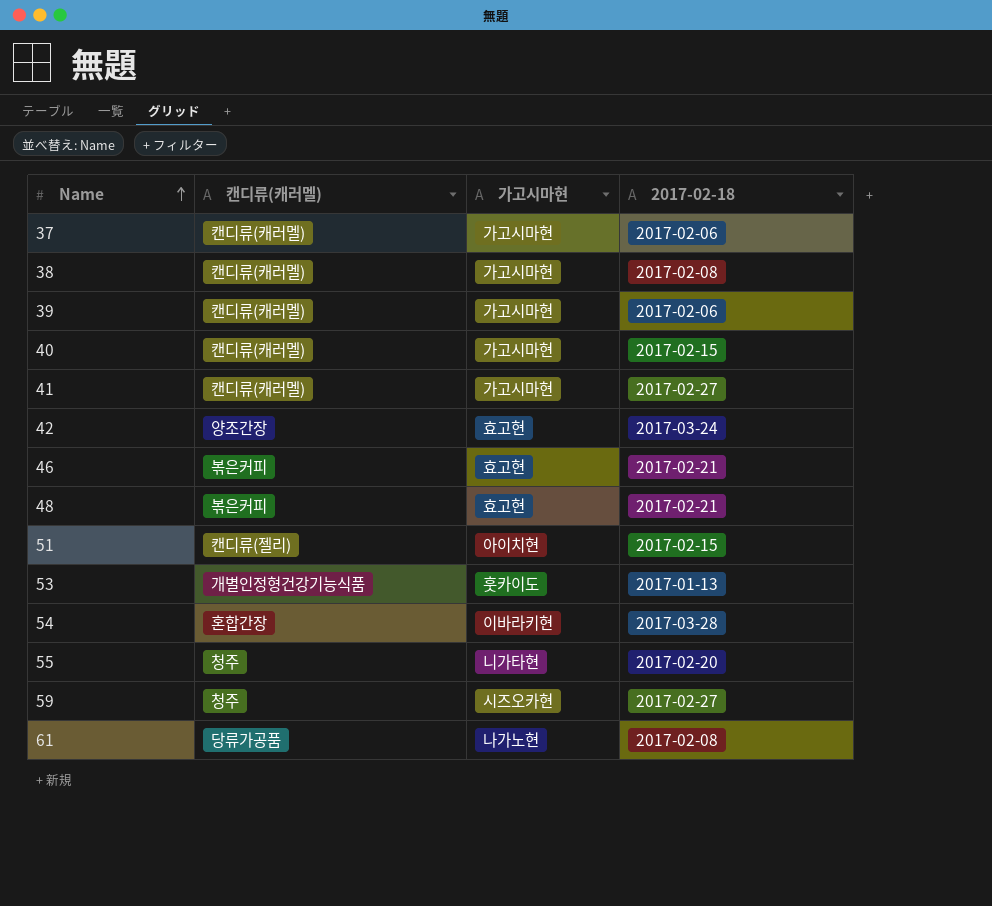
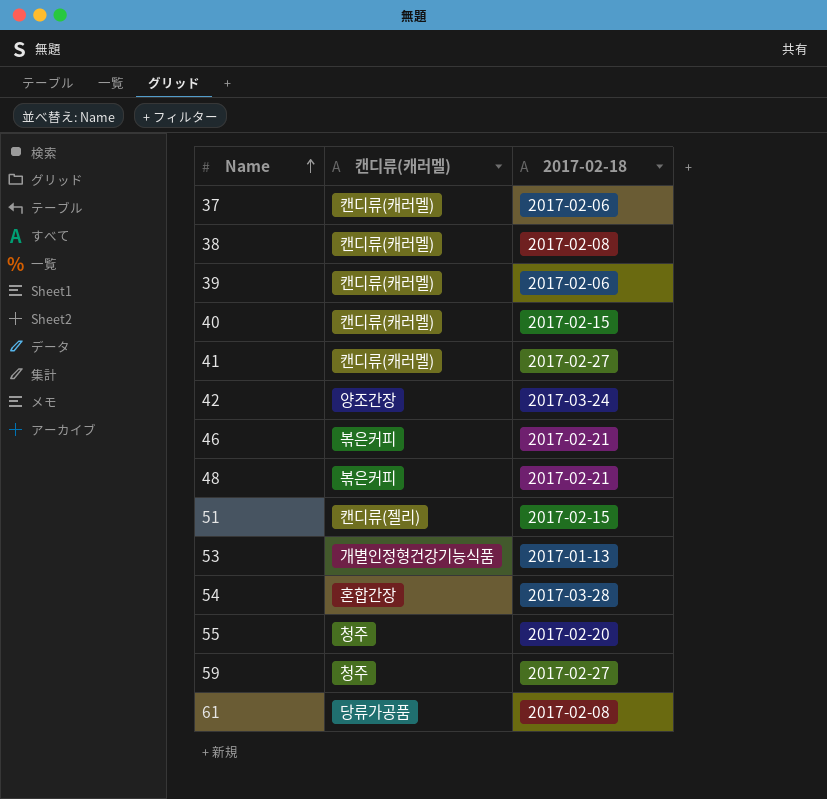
column 가고시마현 | position: 3 -> none

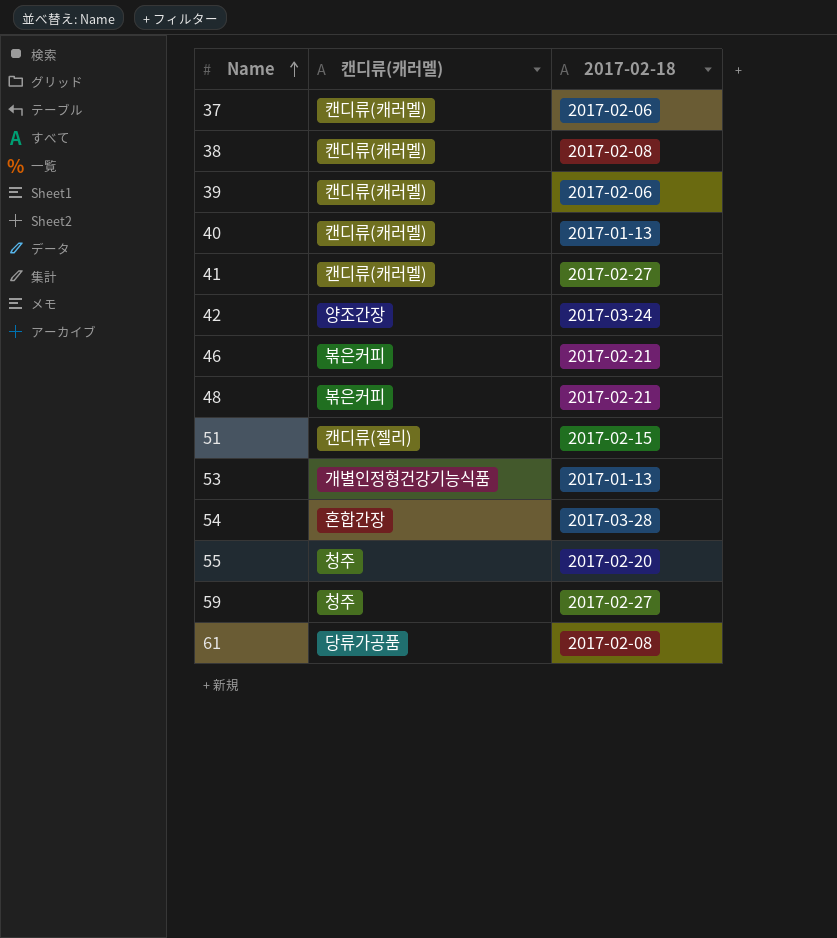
40 | 2017-02-18: 2017-02-15 -> 2017-01-13

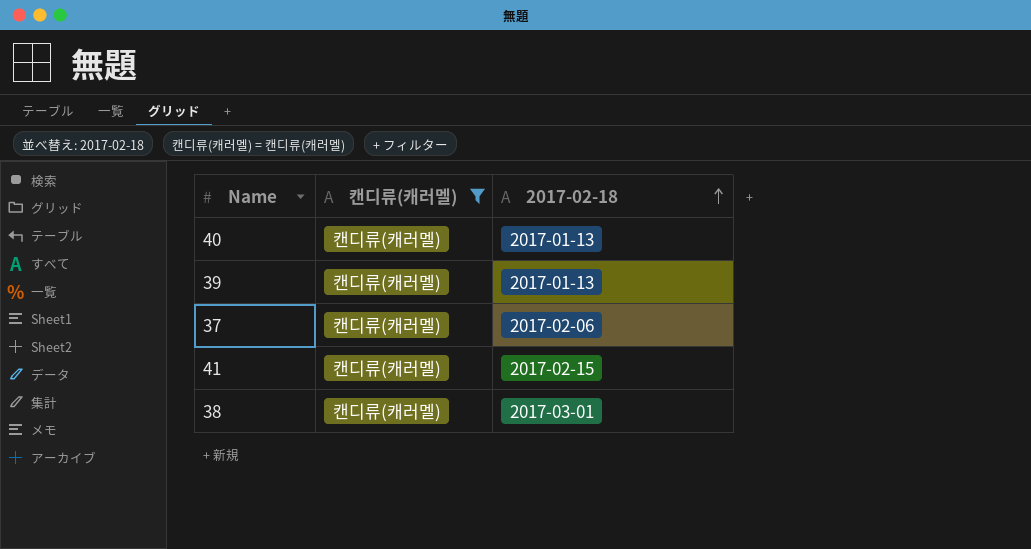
filter: none -> 캔디류(캐러멜) = 캔디류(캐러멜)
row order: Name ascending -> 2017-02-18 ascending
39 | 2017-02-18: 2017-02-06 -> 2017-01-13
41 | 2017-02-18: 2017-02-27 -> 2017-02-15
38 | 2017-02-18: 2017-02-08 -> 2017-03-01

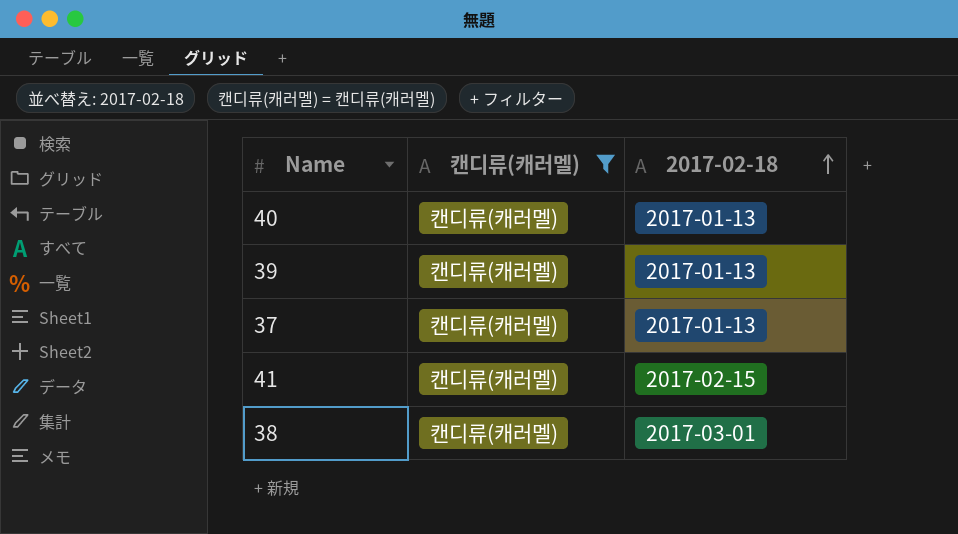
37 | 2017-02-18: 2017-02-06 -> 2017-01-13

